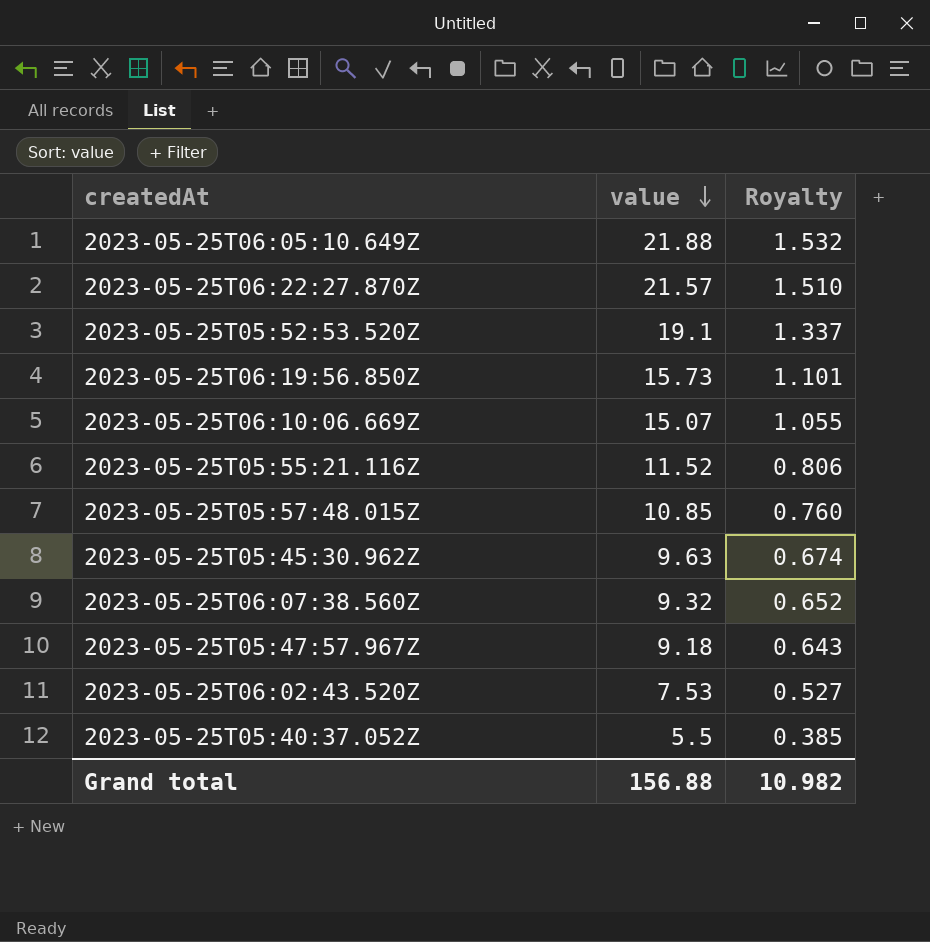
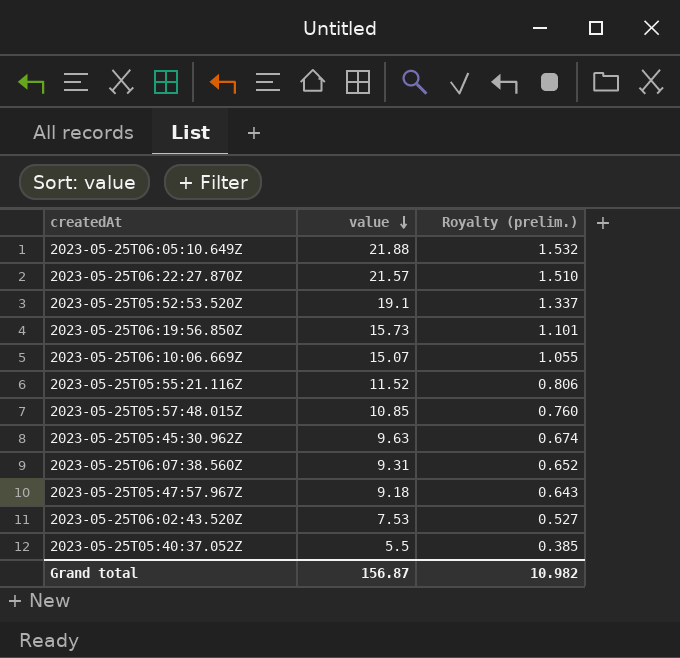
column name: Royalty -> Royalty (prelim.)
2023-05-25T06:07:38.560Z | value: 9.32 -> 9.31
Grand total | value: 156.88 -> 156.87

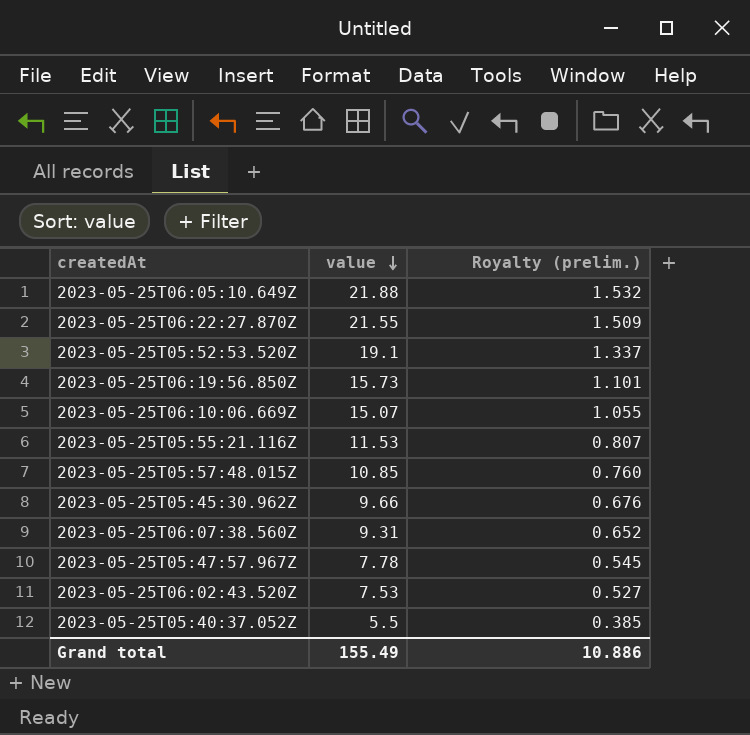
2023-05-25T06:22:27.870Z | value: 21.57 -> 21.55
2023-05-25T06:22:27.870Z | Royalty (prelim.): 1.510 -> 1.509
2023-05-25T05:55:21.116Z | value: 11.52 -> 11.53
2023-05-25T05:55:21.116Z | Royalty (prelim.): 0.806 -> 0.807
2023-05-25T05:45:30.962Z | value: 9.63 -> 9.66
2023-05-25T05:45:30.962Z | Royalty (prelim.): 0.674 -> 0.676
2023-05-25T05:47:57.967Z | value: 9.18 -> 7.78
2023-05-25T05:47:57.967Z | Royalty (prelim.): 0.643 -> 0.545
Grand total | value: 156.87 -> 155.49
Grand total | Royalty (prelim.): 10.982 -> 10.886

